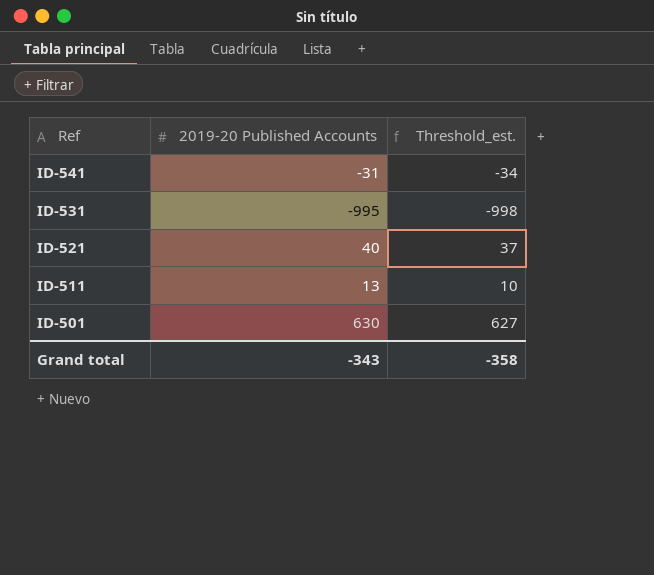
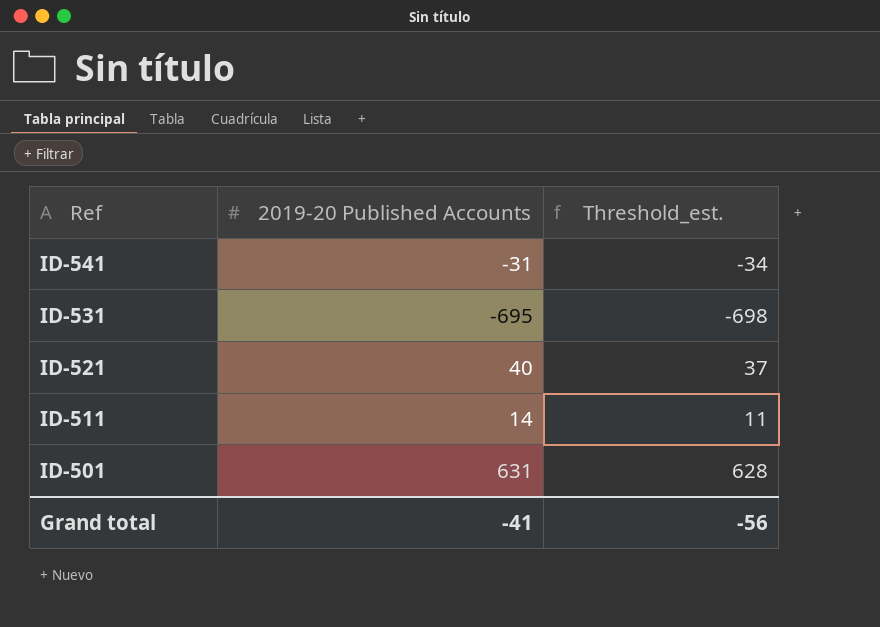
ID-531 | 2019-20 Published Accounts: -995 -> -695
ID-531 | Threshold_est.: -998 -> -698
ID-511 | 2019-20 Published Accounts: 13 -> 14
ID-511 | Threshold_est.: 10 -> 11
ID-501 | 2019-20 Published Accounts: 630 -> 631
ID-501 | Threshold_est.: 627 -> 628
Grand total | 2019-20 Published Accounts: -343 -> -41
Grand total | Threshold_est.: -358 -> -56

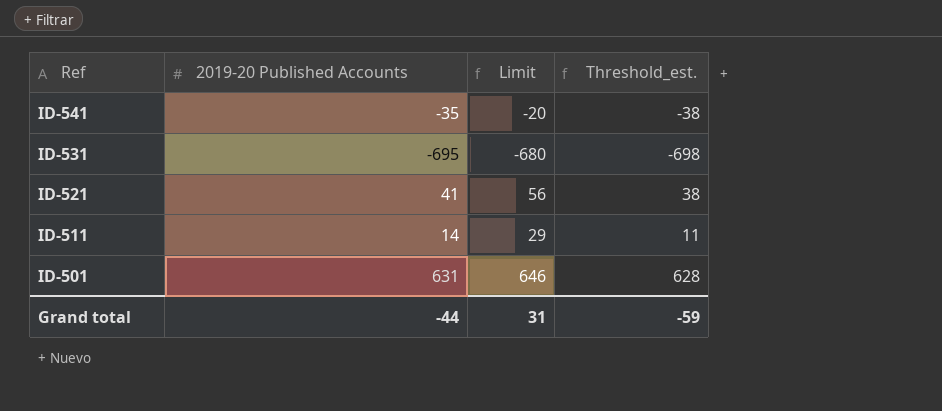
column Limit | formula: none -> [2019-20 Published Accounts] + 15
ID-541 | 2019-20 Published Accounts: -31 -> -35
ID-541 | Threshold_est.: -34 -> -38
ID-521 | 2019-20 Published Accounts: 40 -> 41
ID-521 | Threshold_est.: 37 -> 38
Grand total | 2019-20 Published Accounts: -41 -> -44
Grand total | Threshold_est.: -56 -> -59

